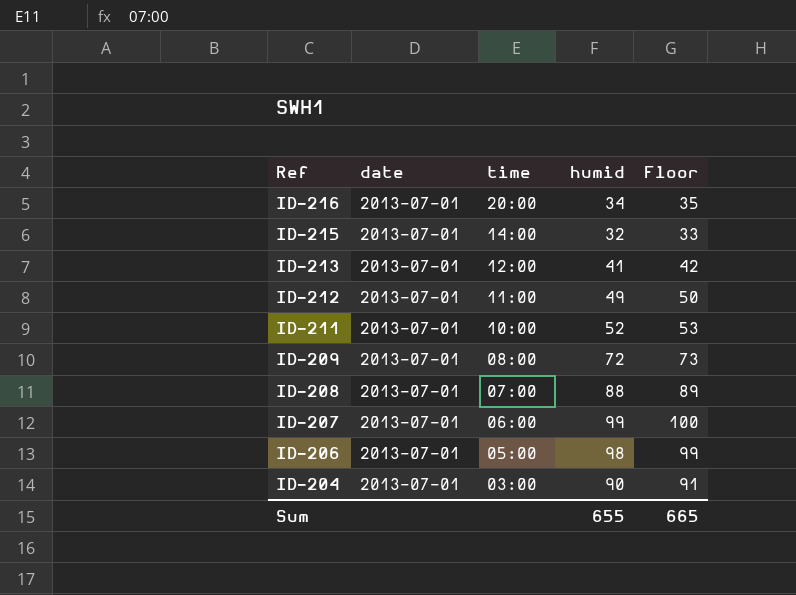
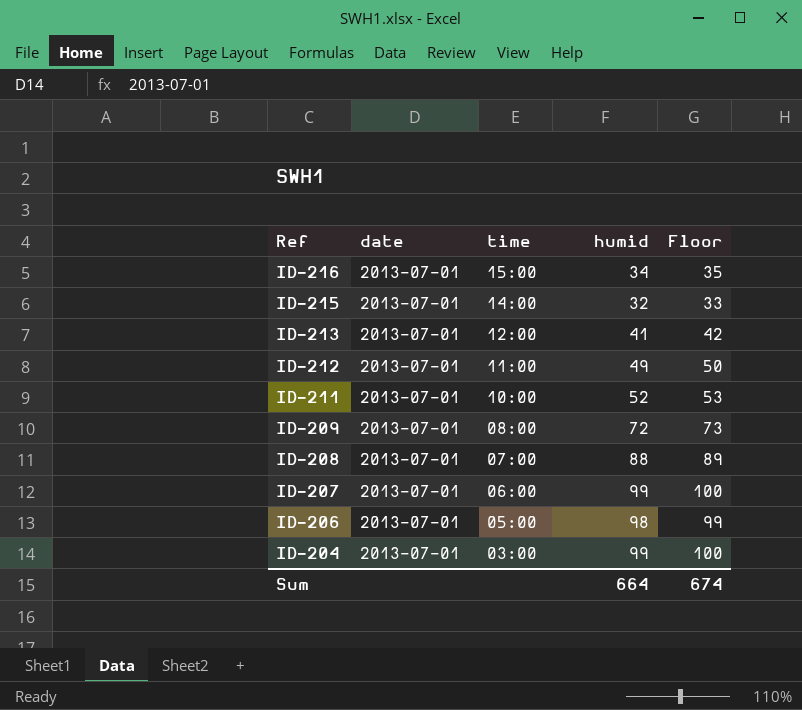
ID-216 | time: 20:00 -> 15:00
ID-204 | humid: 90 -> 99
ID-204 | Floor: 91 -> 100
Sum | humid: 655 -> 664
Sum | Floor: 665 -> 674

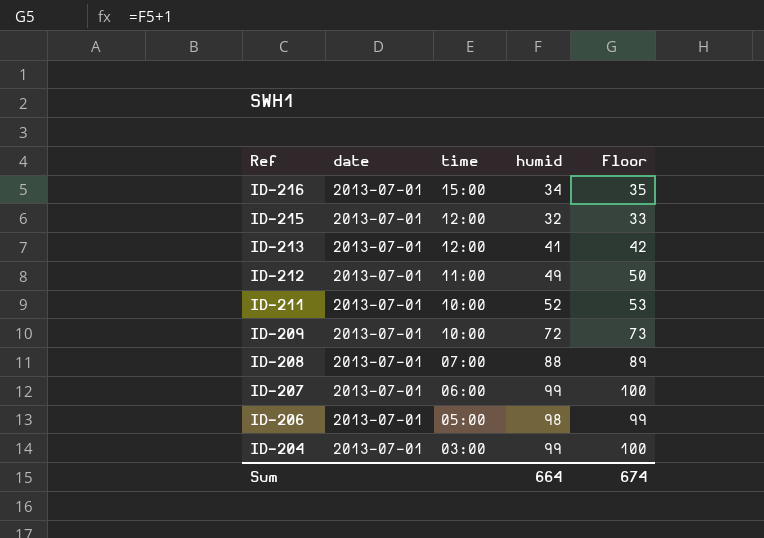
ID-215 | time: 14:00 -> 12:00
ID-209 | time: 08:00 -> 10:00

